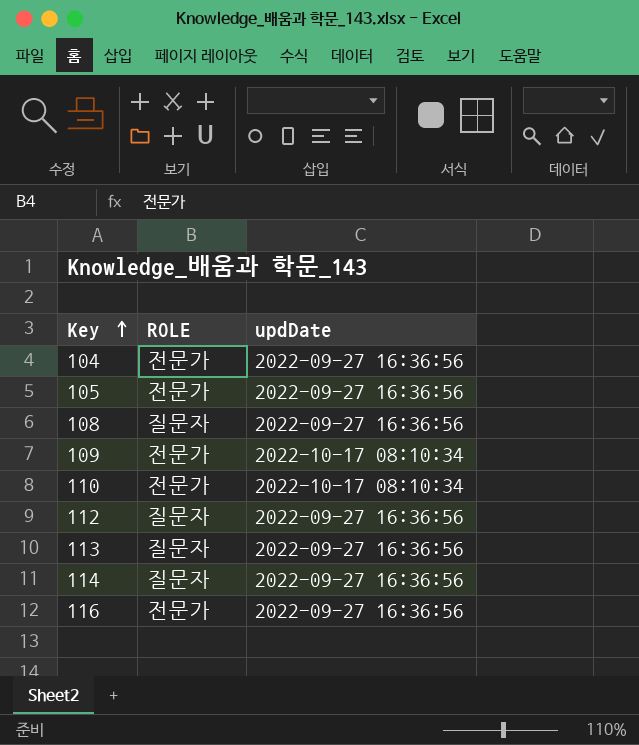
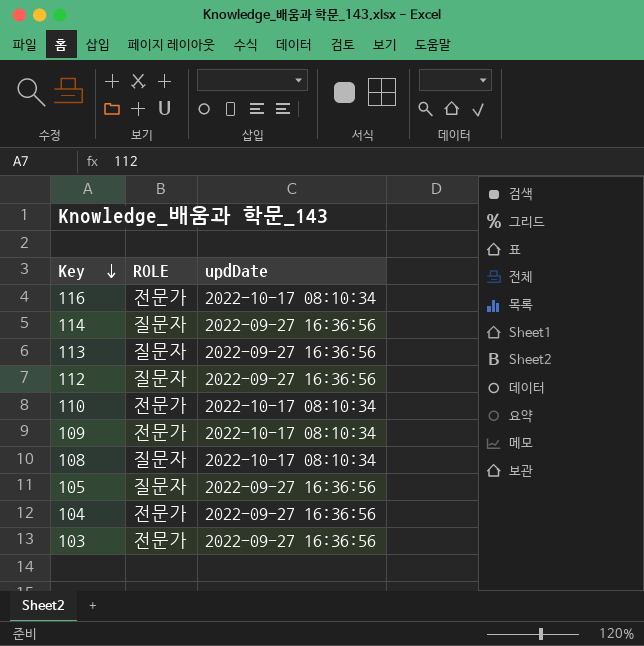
row order: Key ascending -> Key descending
116 | updDate: 2022-09-27 16:36:56 -> 2022-10-17 08:10:34
108 | updDate: 2022-09-27 16:36:56 -> 2022-10-17 08:10:34
105 | ROLE: 전문가 -> 질문자
row 103: none -> 전문가 | 2022-09-27 16:36:56

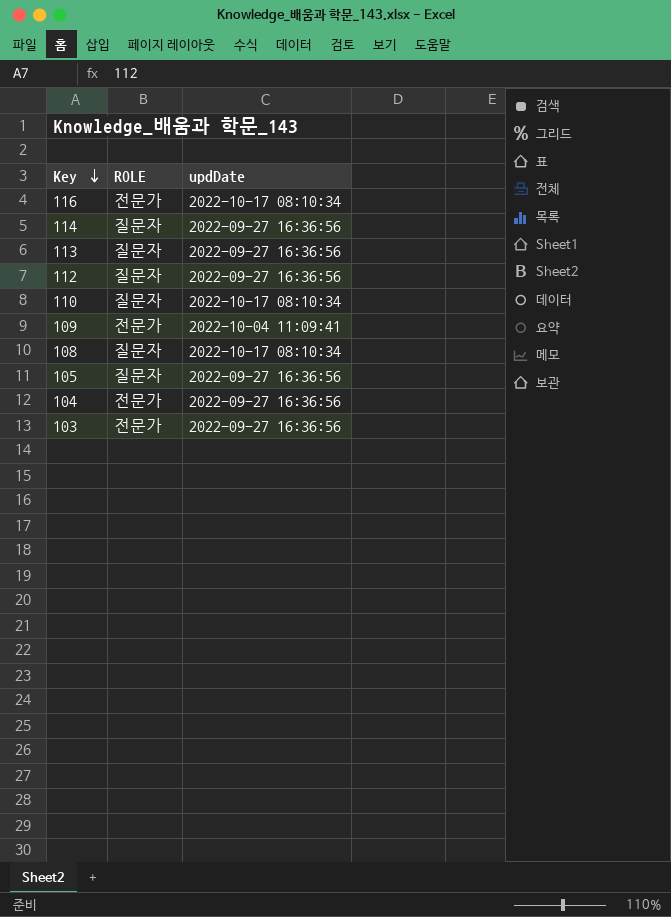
110 | ROLE: 전문가 -> 질문자
109 | updDate: 2022-10-17 08:10:34 -> 2022-10-04 11:09:41

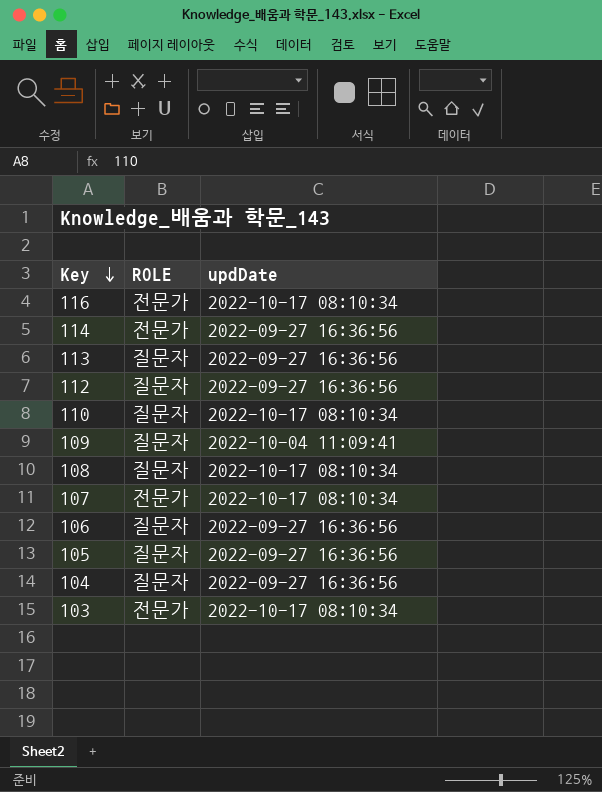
114 | ROLE: 질문자 -> 전문가
109 | ROLE: 전문가 -> 질문자
row 107: none -> 전문가 | 2022-10-17 08:10:34
row 106: none -> 질문자 | 2022-09-27 16:36:56
104 | ROLE: 전문가 -> 질문자
103 | updDate: 2022-09-27 16:36:56 -> 2022-10-17 08:10:34

